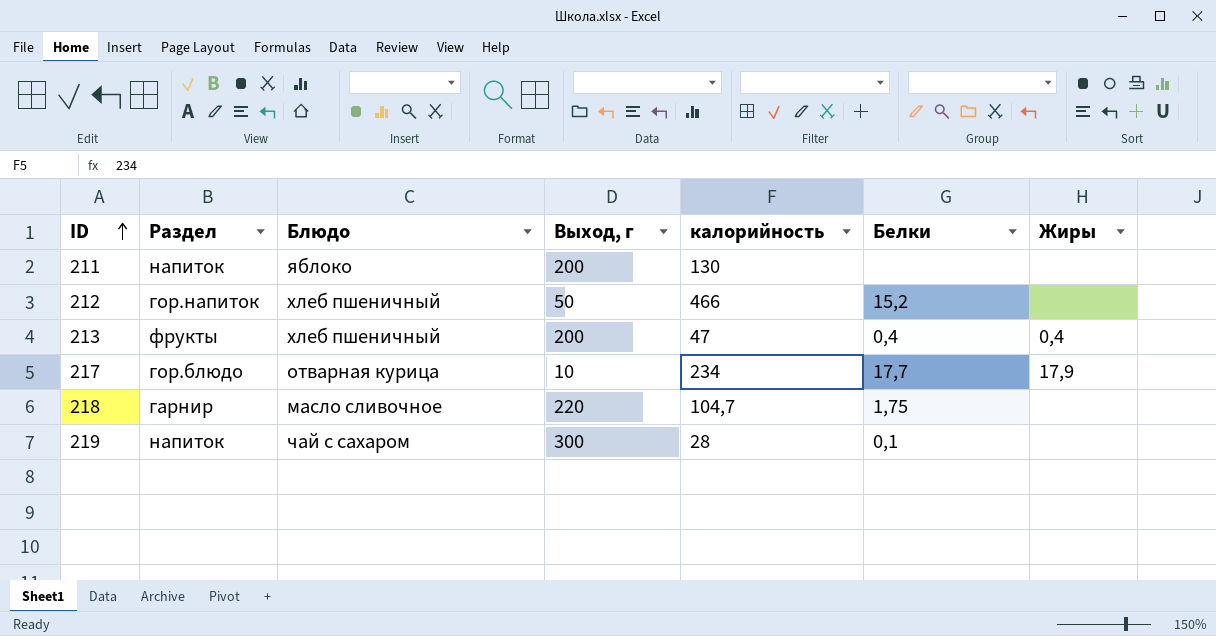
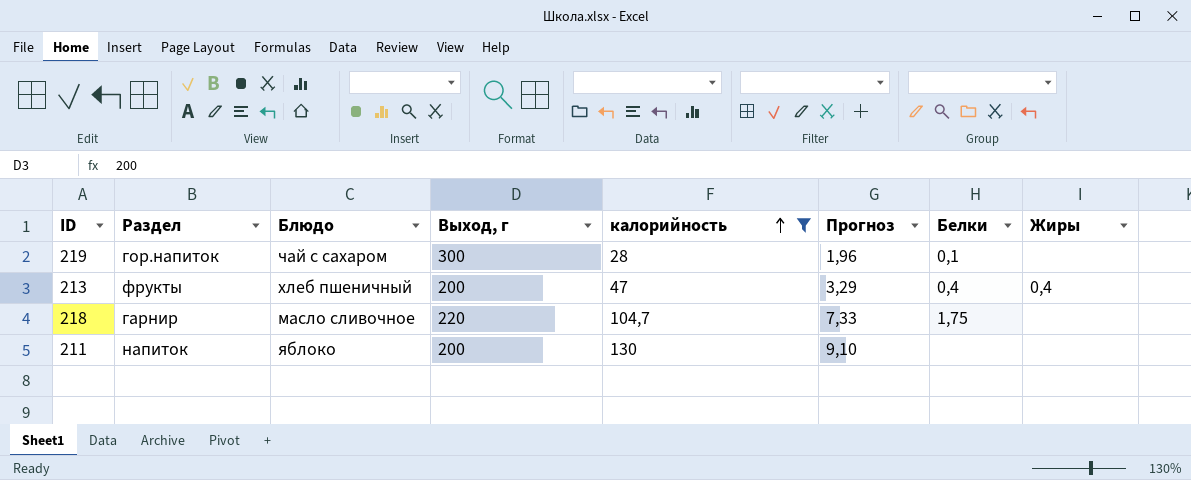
filter: none -> калорийность <= 130
row order: ID ascending -> калорийность ascending
column Прогноз | formula: none -> [калорийность] * 0,07
219 | Раздел: напиток -> гор.напиток

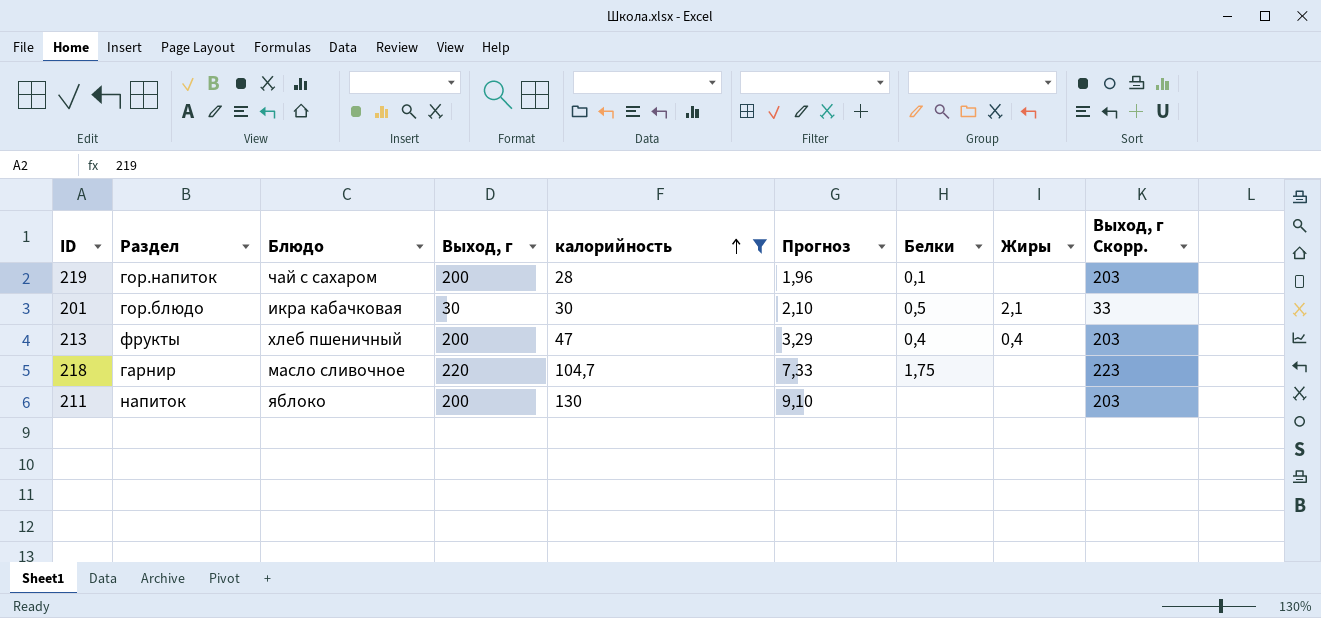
column Выход, г Скорр. | formula: none -> [Выход, г] + 3
219 | Выход, г: 300 -> 200
row 201: none -> гор.блюдо | икра кабачковая | 30 | 30 | 2,10 | 0,5 | 2,1 | 33

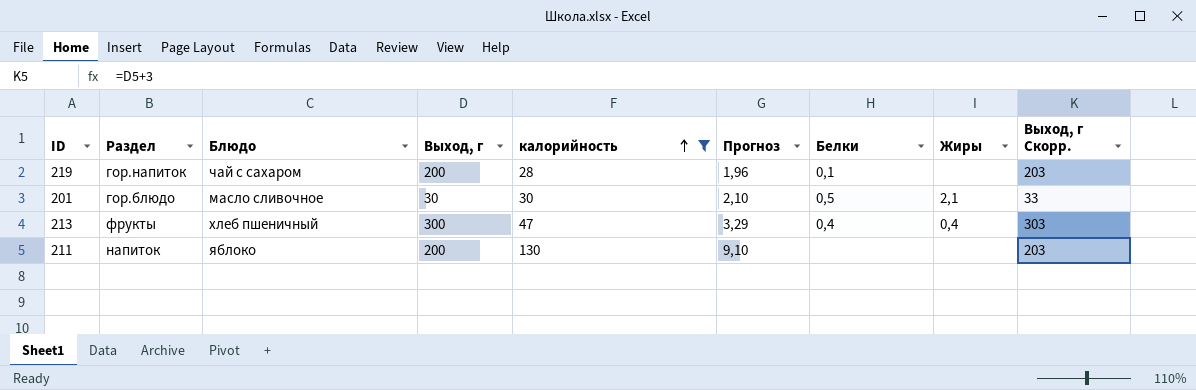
row 218: гарнир | масло сливочное | 220 | 104,7 | 7,33 | 1,75 | none | 223 -> none
201 | Блюдо: икра кабачковая -> масло сливочное
213 | Выход, г: 200 -> 300
213 | Выход, г Скорр.: 203 -> 303

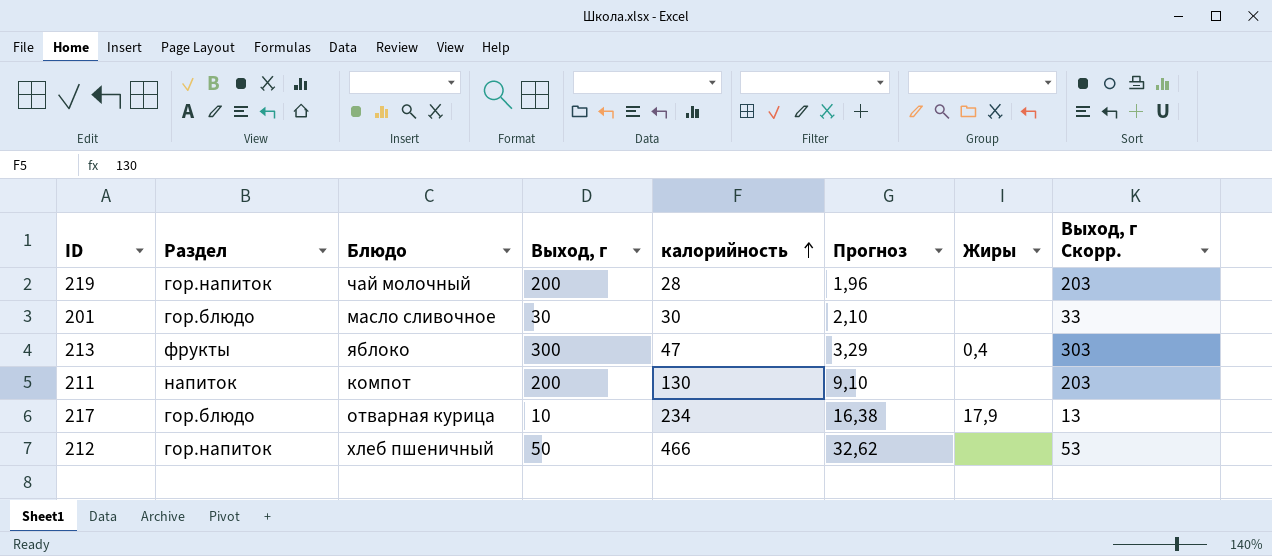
filter: калорийность <= 130 -> none
column Белки | position: 7 -> none
219 | Блюдо: чай с сахаром -> чай молочный
201 | Жиры: 2,1 -> none
213 | Блюдо: хлеб пшеничный -> яблоко
211 | Блюдо: яблоко -> компот

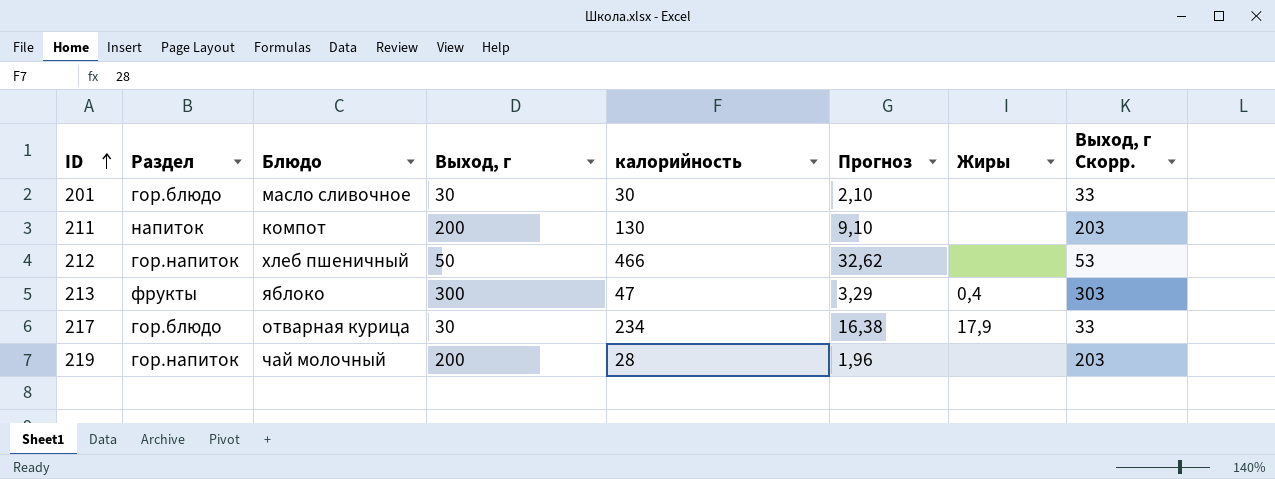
row order: калорийность ascending -> ID ascending
217 | Выход, г: 10 -> 30
217 | Выход, г Скорр.: 13 -> 33

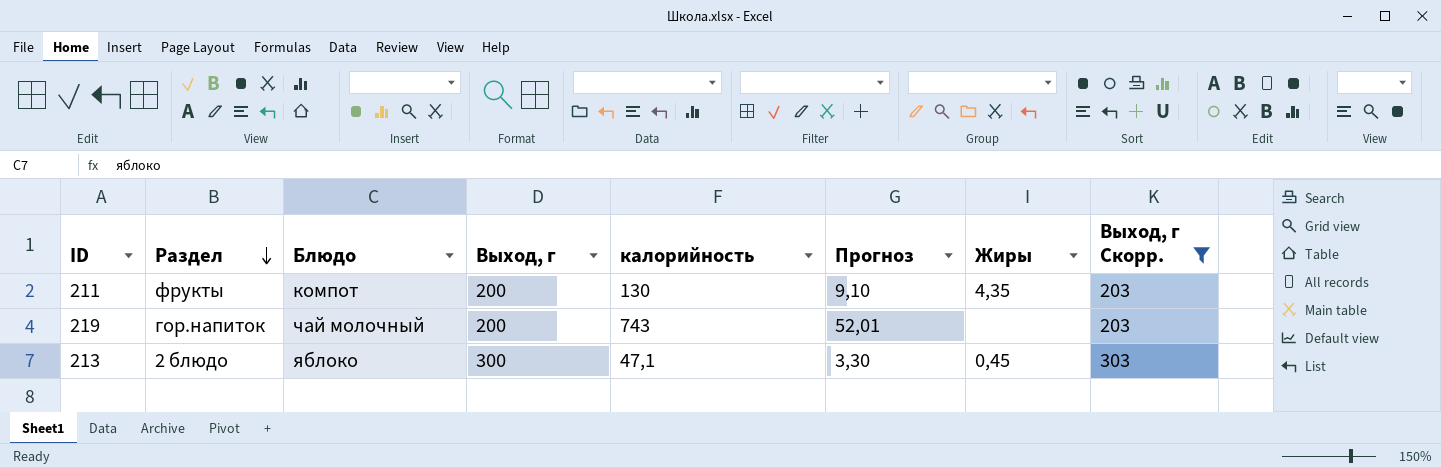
filter: none -> Выход, г Скорр. >= 203
row order: ID ascending -> Раздел descending
211 | Раздел: напиток -> фрукты
211 | Жиры: none -> 4,35
219 | калорийность: 28 -> 743
219 | Прогноз: 1,96 -> 52,01
213 | Раздел: фрукты -> 2 блюдо
213 | калорийность: 47 -> 47,1
213 | Прогноз: 3,29 -> 3,30
213 | Жиры: 0,4 -> 0,45

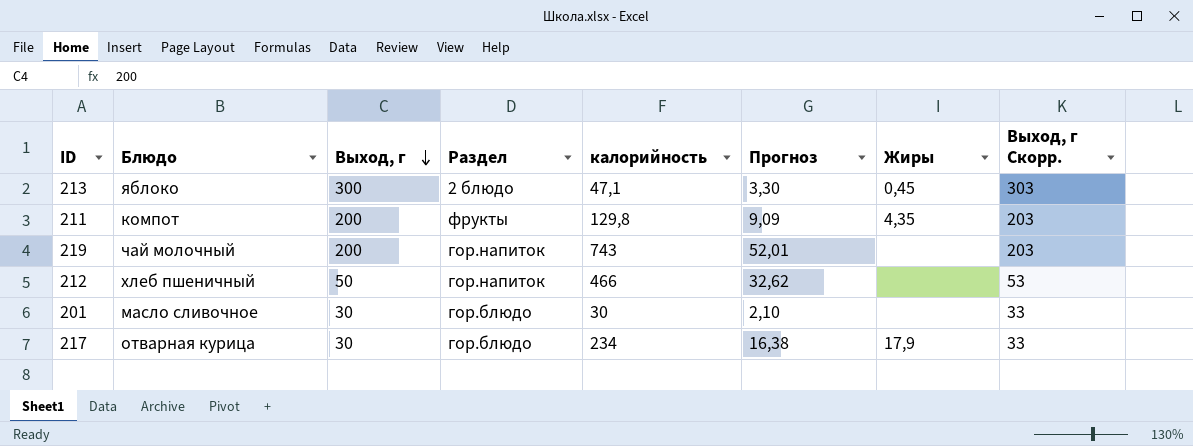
filter: Выход, г Скорр. >= 203 -> none
row order: Раздел descending -> Выход, г descending
column Раздел | position: 2 -> 4
211 | калорийность: 130 -> 129,8
211 | Прогноз: 9,10 -> 9,09

